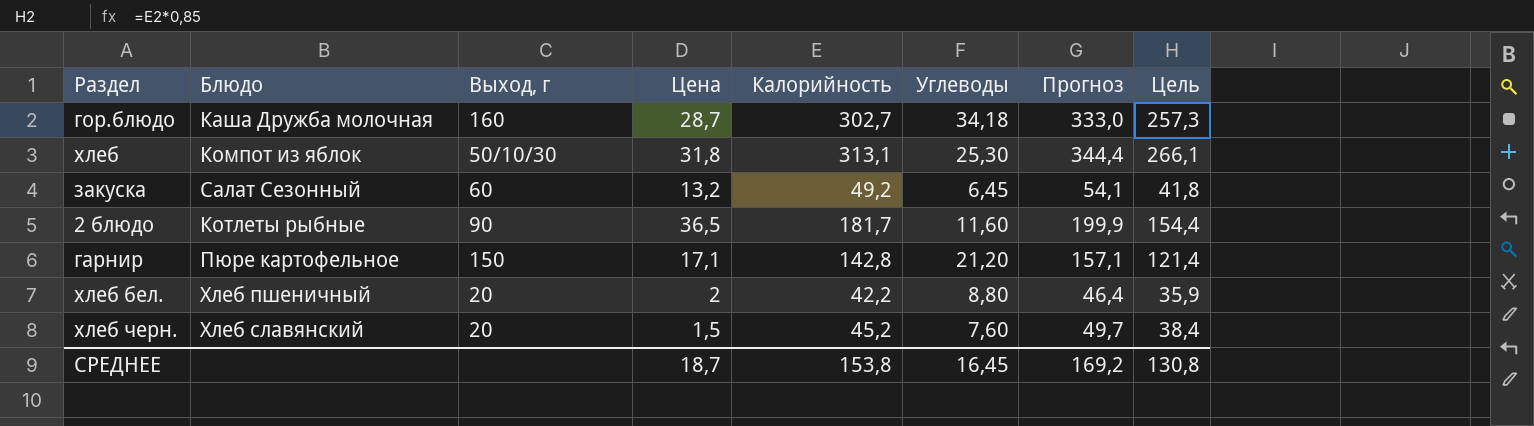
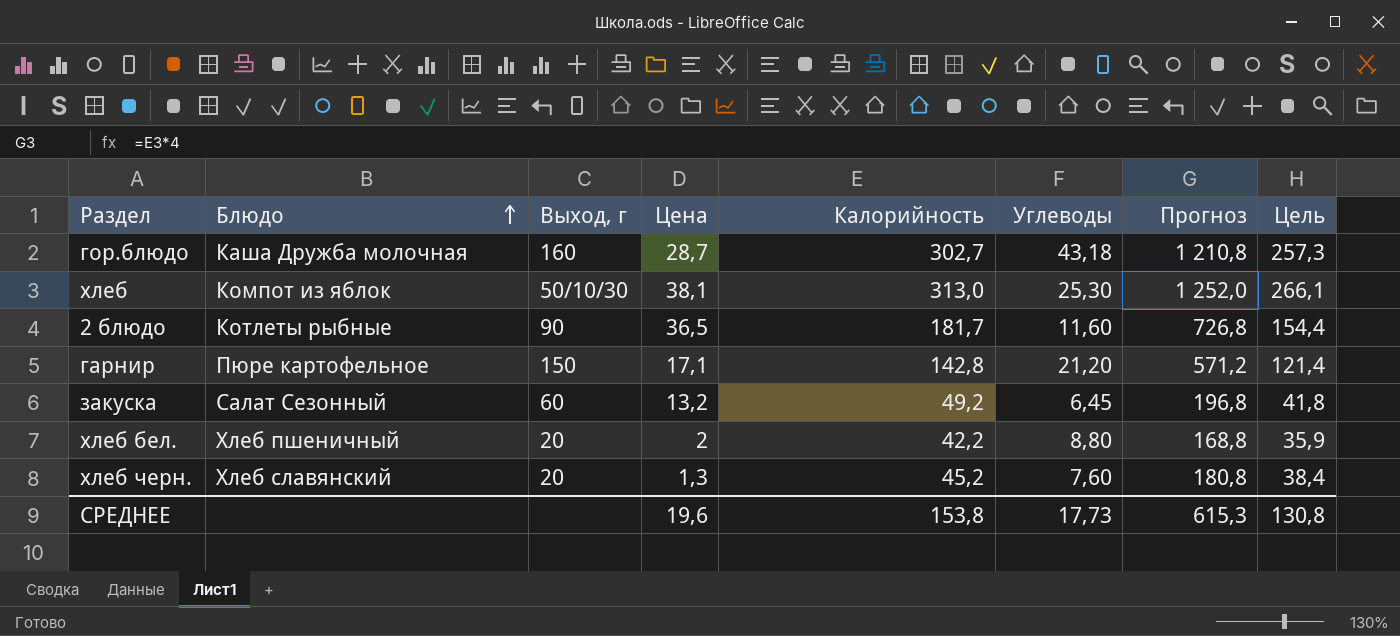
row order: none -> Блюдо ascending
column Прогноз | formula: [Калорийность] * 1,1 -> [Калорийность] * 4
гор.блюдо | Углеводы: 34,18 -> 43,18
хлеб | Цена: 31,8 -> 38,1
хлеб | Калорийность: 313,1 -> 313,0
хлеб черн. | Цена: 1,5 -> 1,3
СРЕДНЕЕ | Цена: 18,7 -> 19,6
СРЕДНЕЕ | Углеводы: 16,45 -> 17,73
СРЕДНЕЕ | Прогноз: 169,2 -> 615,3

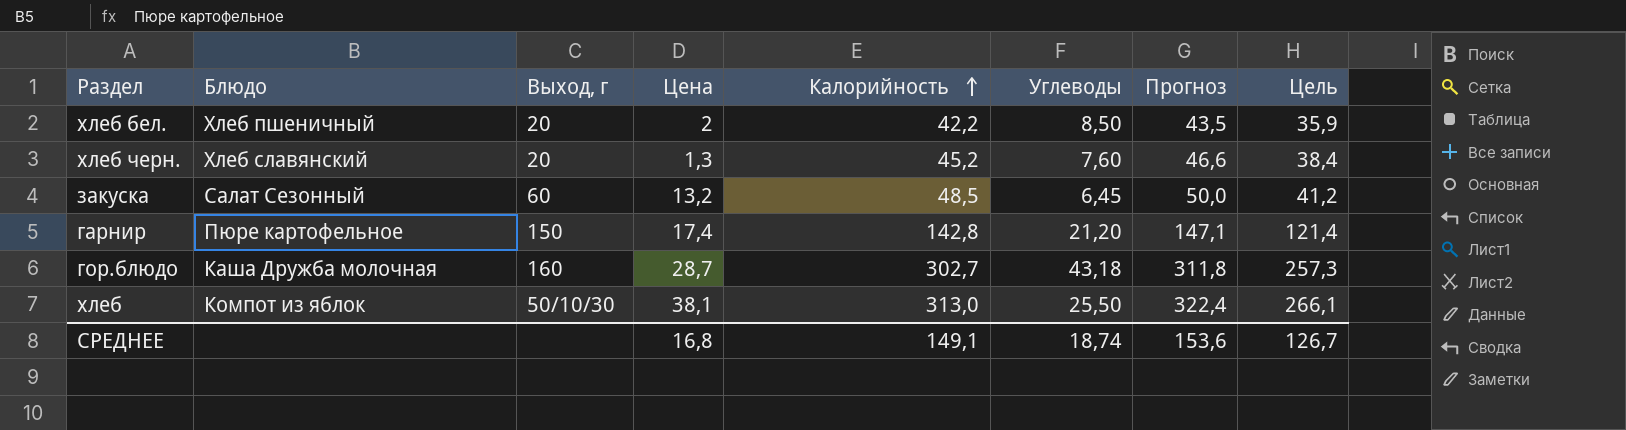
row order: Блюдо ascending -> Калорийность ascending
column Прогноз | formula: [Калорийность] * 4 -> [Калорийность] * 1,03
row 2 блюдо: Котлеты рыбные | 90 | 36,5 | 181,7 | 11,60 | 726,8 | 154,4 -> none
хлеб бел. | Углеводы: 8,80 -> 8,50
закуска | Калорийность: 49,2 -> 48,5
закуска | Цель: 41,8 -> 41,2
гарнир | Цена: 17,1 -> 17,4
хлеб | Углеводы: 25,30 -> 25,50
СРЕДНЕЕ | Цена: 19,6 -> 16,8
СРЕДНЕЕ | Калорийность: 153,8 -> 149,1
СРЕДНЕЕ | Углеводы: 17,73 -> 18,74
СРЕДНЕЕ | Прогноз: 615,3 -> 153,6
СРЕДНЕЕ | Цель: 130,8 -> 126,7

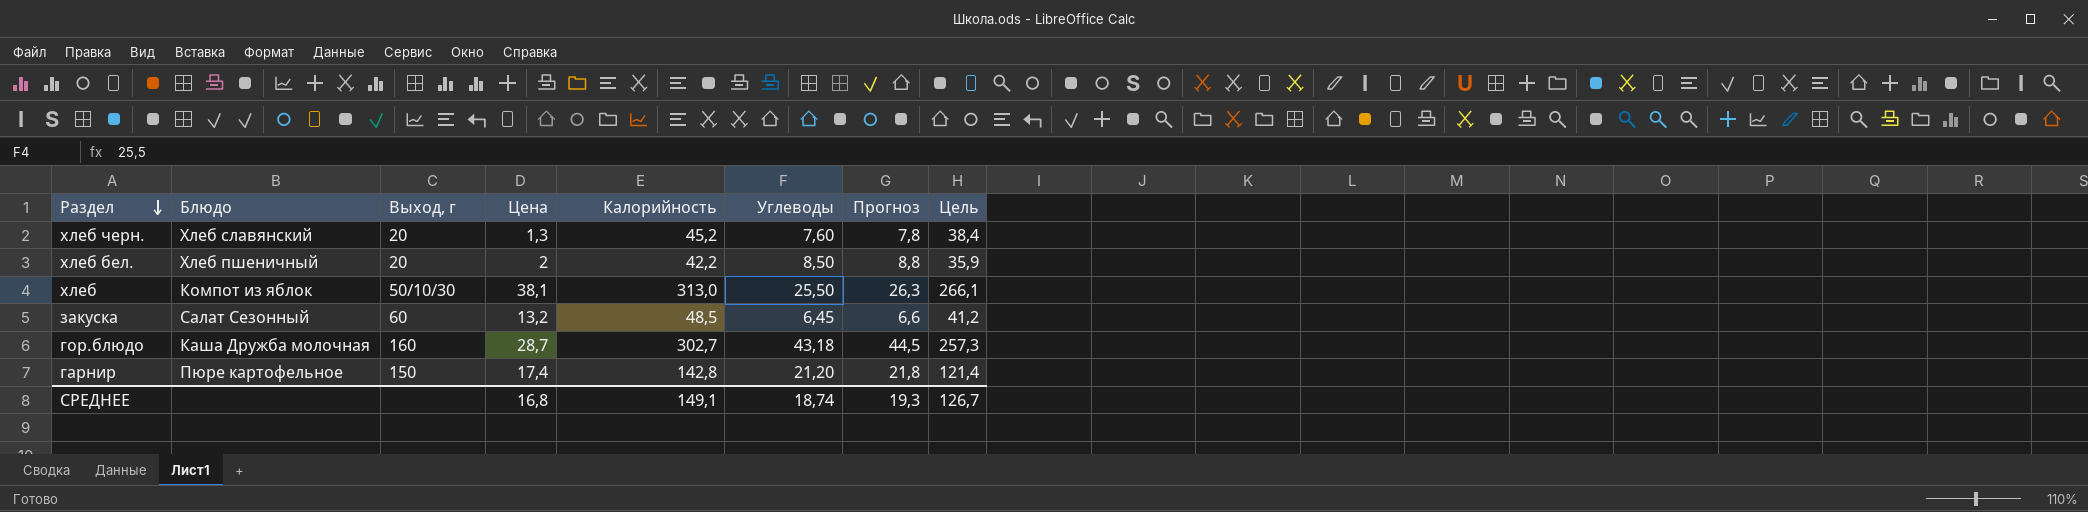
row order: Калорийность ascending -> Раздел descending
column Прогноз | formula: [Калорийность] * 1,03 -> [Углеводы] * 1,03
СРЕДНЕЕ | Прогноз: 153,6 -> 19,3

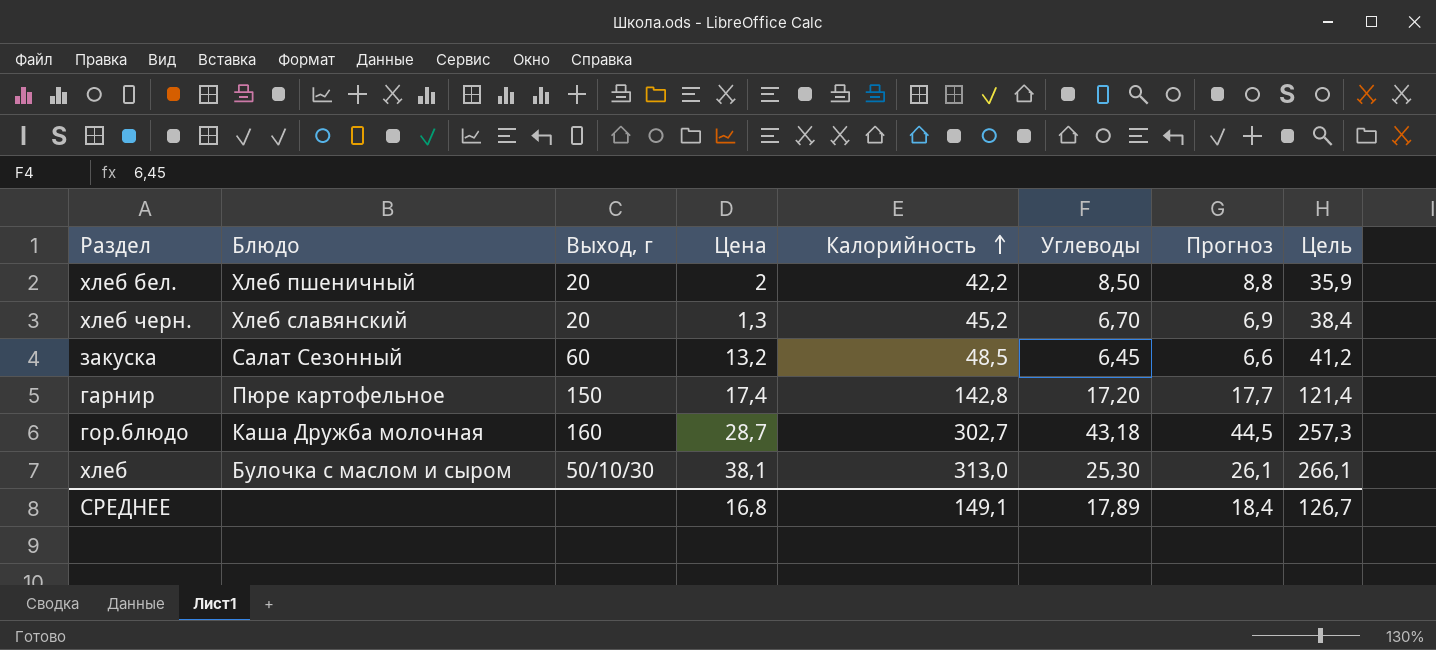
row order: Раздел descending -> Калорийность ascending
хлеб черн. | Углеводы: 7,60 -> 6,70
хлеб черн. | Прогноз: 7,8 -> 6,9
гарнир | Углеводы: 21,20 -> 17,20
гарнир | Прогноз: 21,8 -> 17,7
хлеб | Блюдо: Компот из яблок -> Булочка с маслом и сыром
хлеб | Углеводы: 25,50 -> 25,30
хлеб | Прогноз: 26,3 -> 26,1
СРЕДНЕЕ | Углеводы: 18,74 -> 17,89
СРЕДНЕЕ | Прогноз: 19,3 -> 18,4

